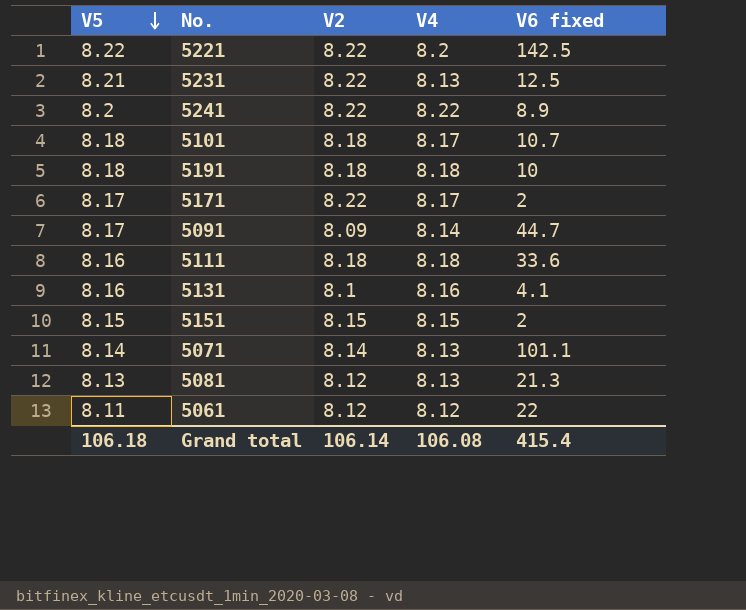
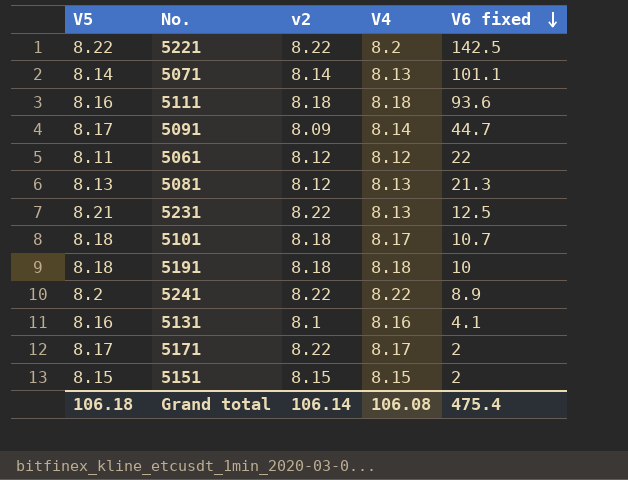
row order: V5 descending -> V6 fixed descending
column name: V2 -> v2
5111 | V6 fixed: 33.6 -> 93.6
Grand total | V6 fixed: 415.4 -> 475.4

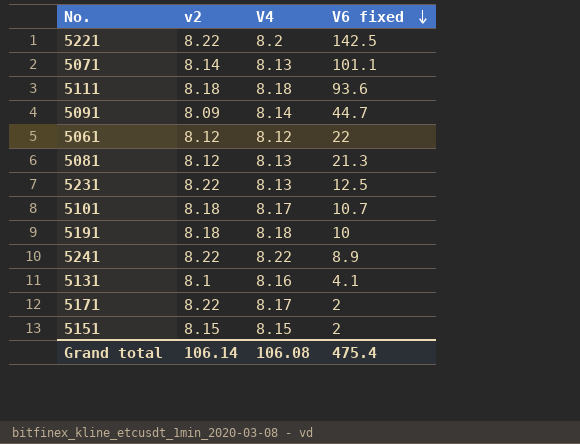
column V5 | position: 1 -> none

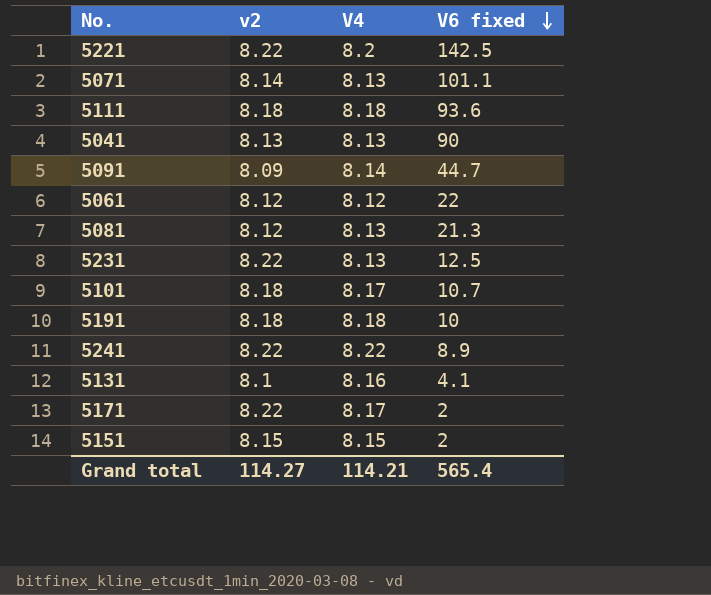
row 5041: none -> 8.13 | 8.13 | 90
Grand total | v2: 106.14 -> 114.27
Grand total | V4: 106.08 -> 114.21
Grand total | V6 fixed: 475.4 -> 565.4

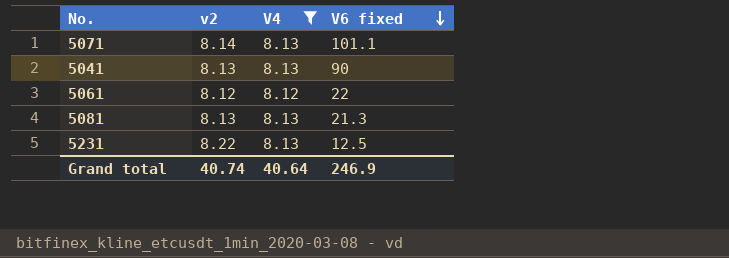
filter: none -> V4 <= 8.13
5081 | v2: 8.12 -> 8.13
Grand total | v2: 114.27 -> 40.74
Grand total | V4: 114.21 -> 40.64
Grand total | V6 fixed: 565.4 -> 246.9

